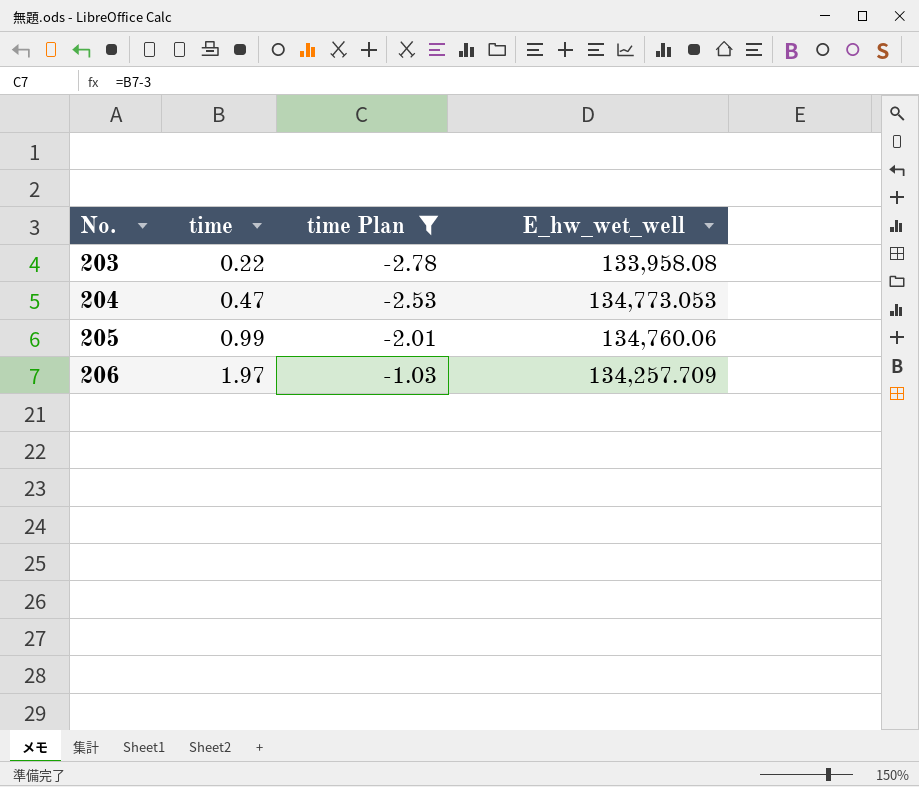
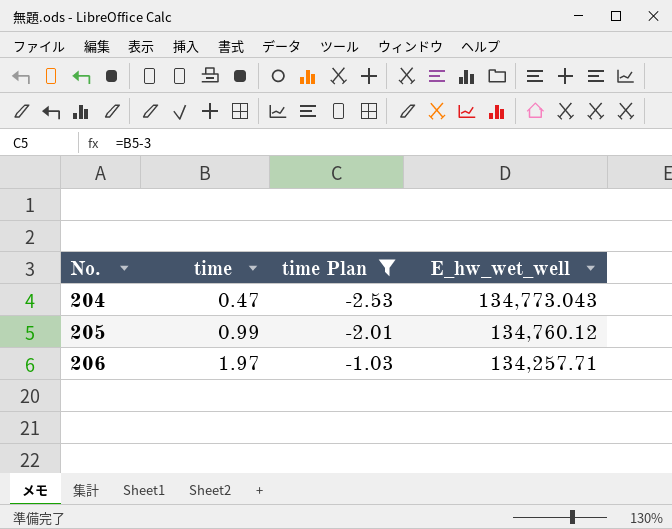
row 203: 0.22 | -2.78 | 133,958.08 -> none
204 | E_hw_wet_well: 134,773.053 -> 134,773.043
205 | E_hw_wet_well: 134,760.06 -> 134,760.12
206 | E_hw_wet_well: 134,257.709 -> 134,257.71

